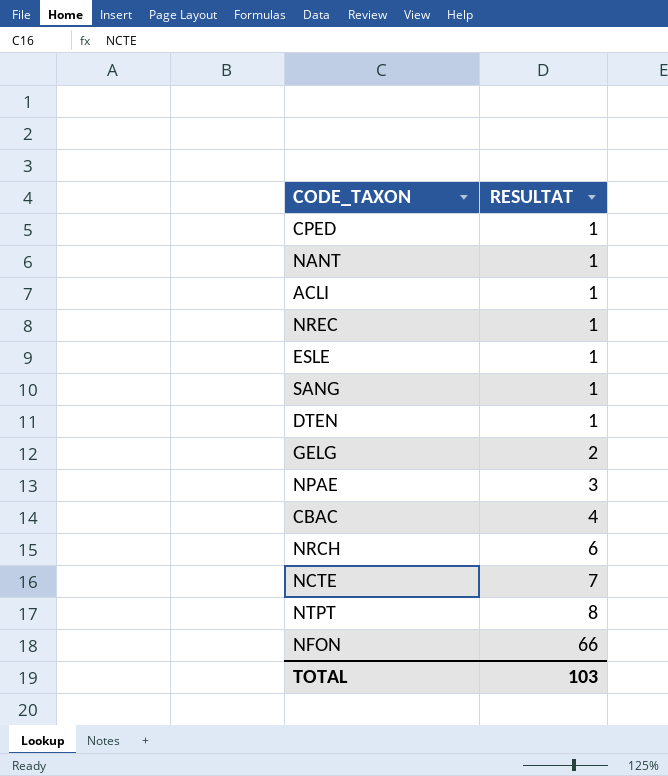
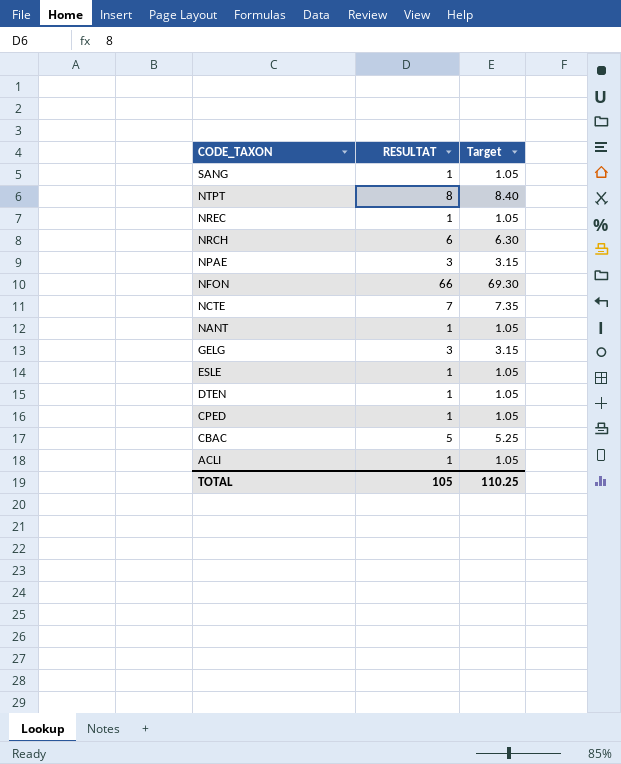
row order: RESULTAT ascending -> CODE_TAXON descending
column Target | formula: none -> [RESULTAT] * 1.05
GELG | RESULTAT: 2 -> 3
CBAC | RESULTAT: 4 -> 5
TOTAL | RESULTAT: 103 -> 105

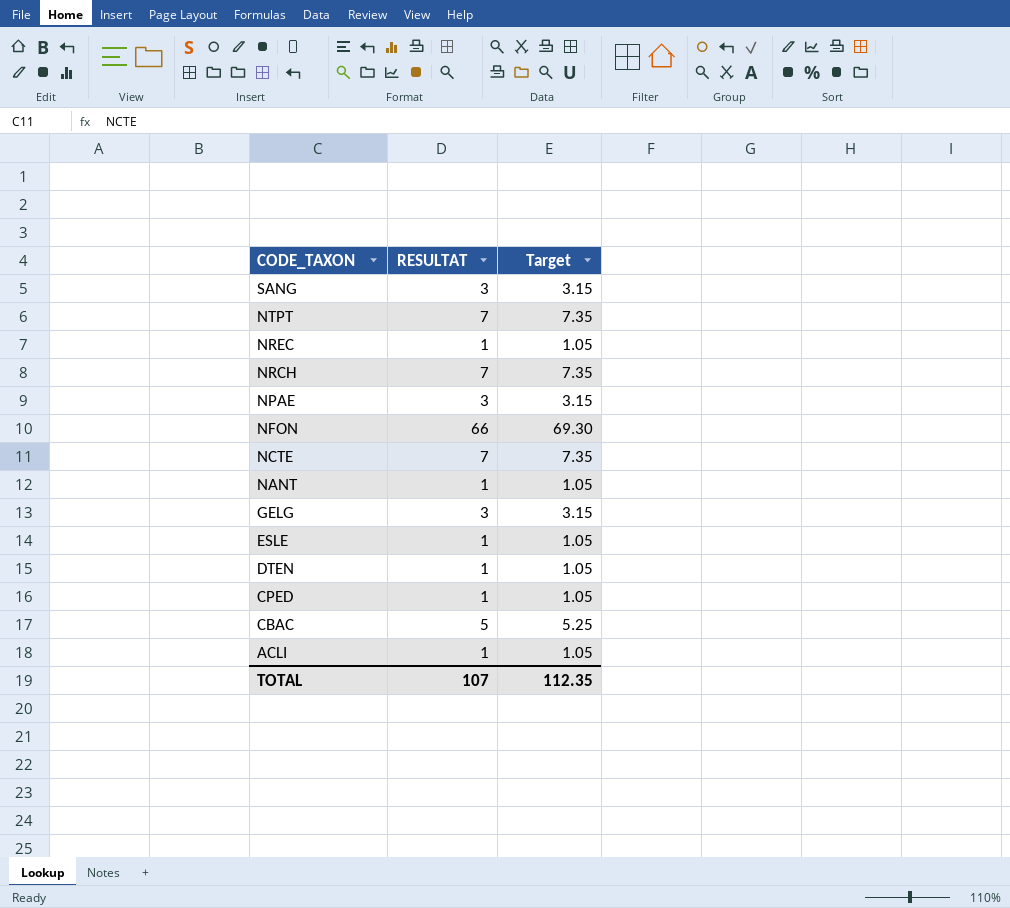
SANG | RESULTAT: 1 -> 3
SANG | Target: 1.05 -> 3.15
NTPT | RESULTAT: 8 -> 7
NTPT | Target: 8.40 -> 7.35
NRCH | RESULTAT: 6 -> 7
NRCH | Target: 6.30 -> 7.35
TOTAL | RESULTAT: 105 -> 107
TOTAL | Target: 110.25 -> 112.35

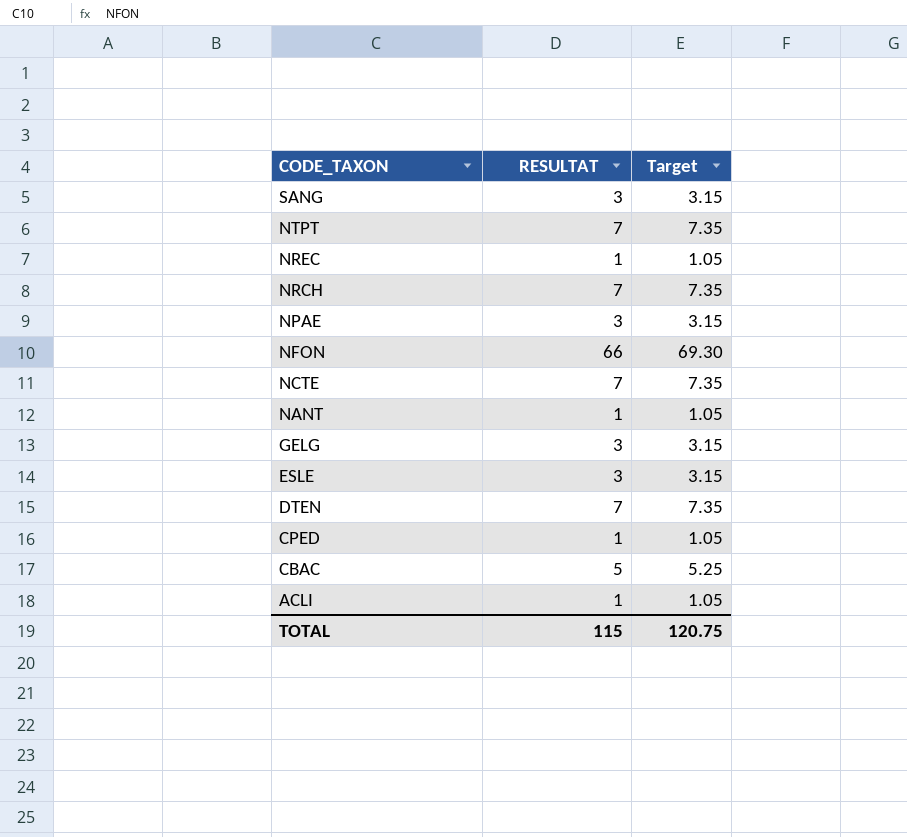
ESLE | RESULTAT: 1 -> 3
ESLE | Target: 1.05 -> 3.15
DTEN | RESULTAT: 1 -> 7
DTEN | Target: 1.05 -> 7.35
TOTAL | RESULTAT: 107 -> 115
TOTAL | Target: 112.35 -> 120.75

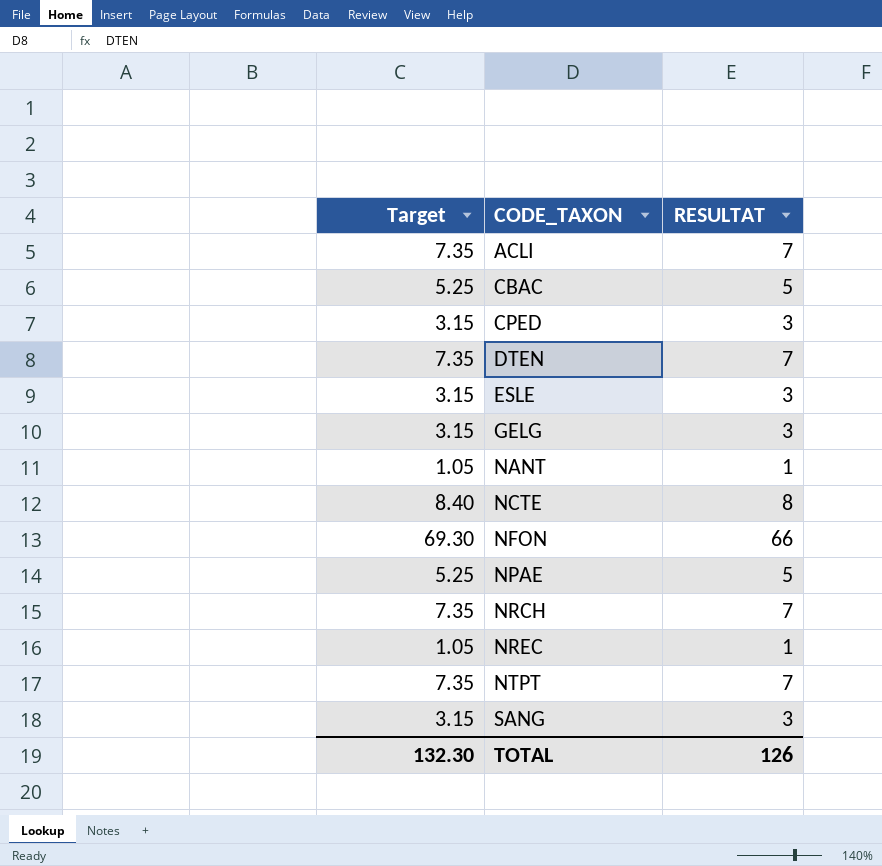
row order: CODE_TAXON descending -> CODE_TAXON ascending
column Target | position: 3 -> 1
ACLI | Target: 1.05 -> 7.35
ACLI | RESULTAT: 1 -> 7
CPED | Target: 1.05 -> 3.15
CPED | RESULTAT: 1 -> 3
NCTE | Target: 7.35 -> 8.40
NCTE | RESULTAT: 7 -> 8
NPAE | Target: 3.15 -> 5.25
NPAE | RESULTAT: 3 -> 5
TOTAL | Target: 120.75 -> 132.30
TOTAL | RESULTAT: 115 -> 126

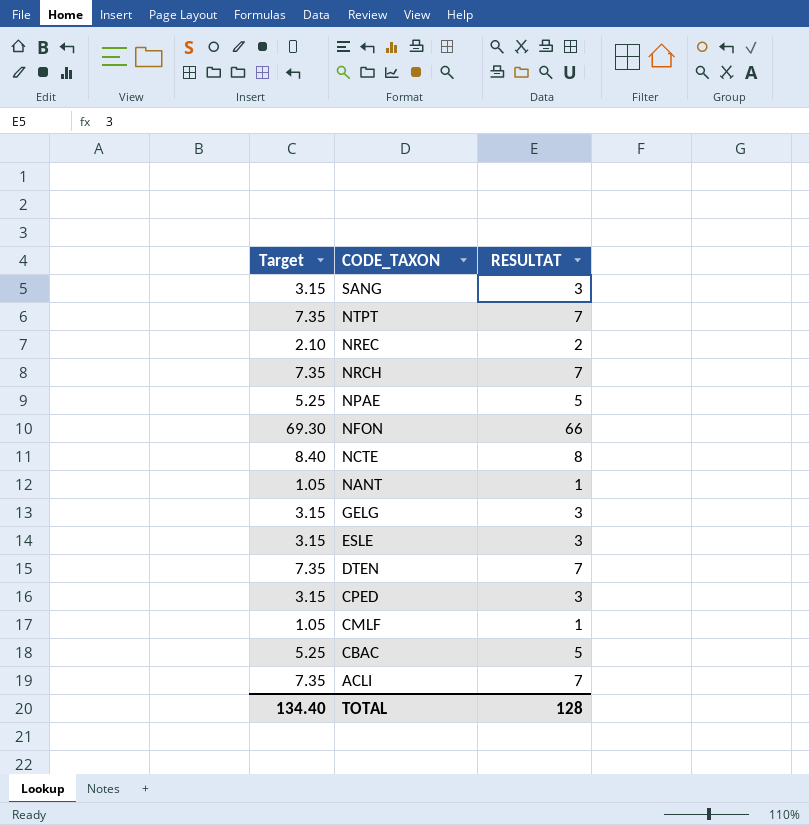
row order: CODE_TAXON ascending -> CODE_TAXON descending
NREC | Target: 1.05 -> 2.10
NREC | RESULTAT: 1 -> 2
row CMLF: none -> 1.05 | 1
TOTAL | Target: 132.30 -> 134.40
TOTAL | RESULTAT: 126 -> 128

